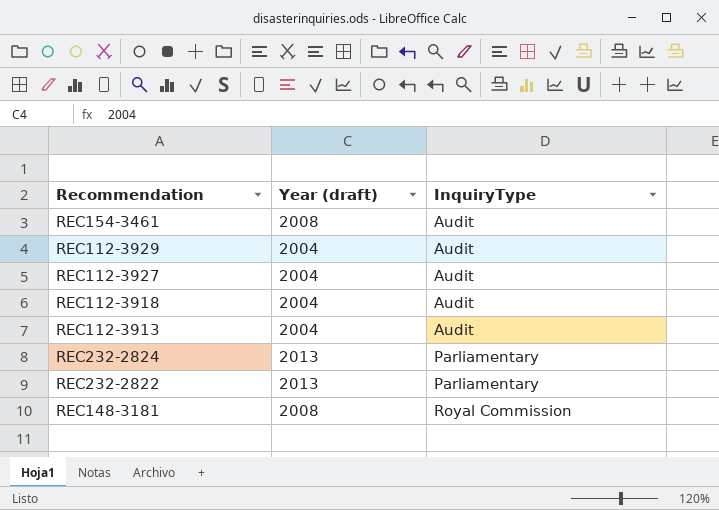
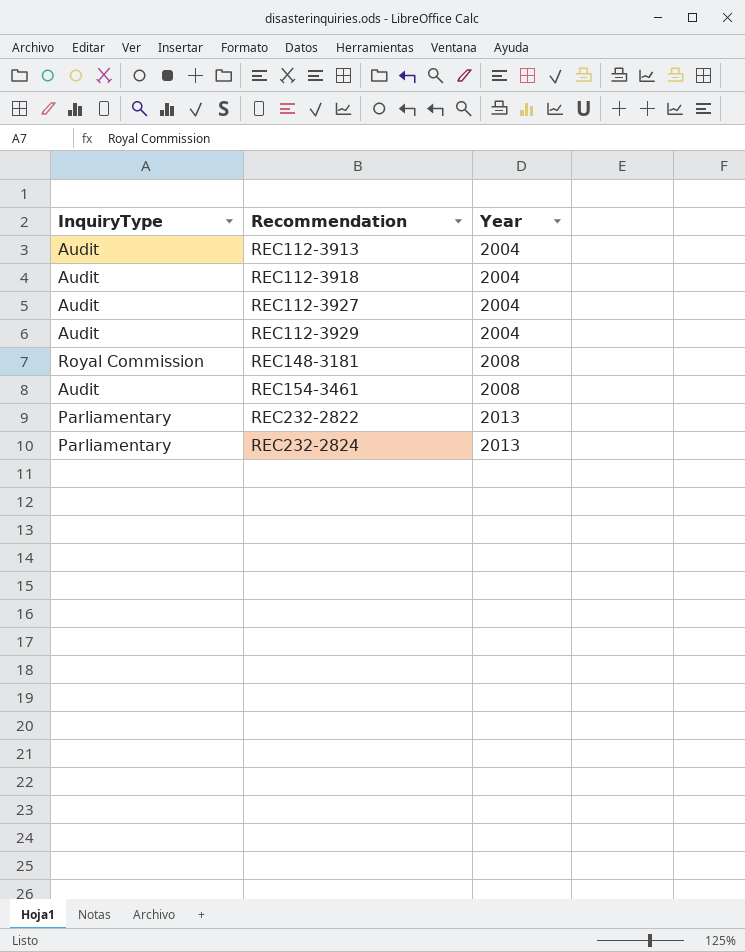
row order: InquiryType ascending -> Recommendation ascending
column InquiryType | position: 3 -> 1
column name: Year (draft) -> Year

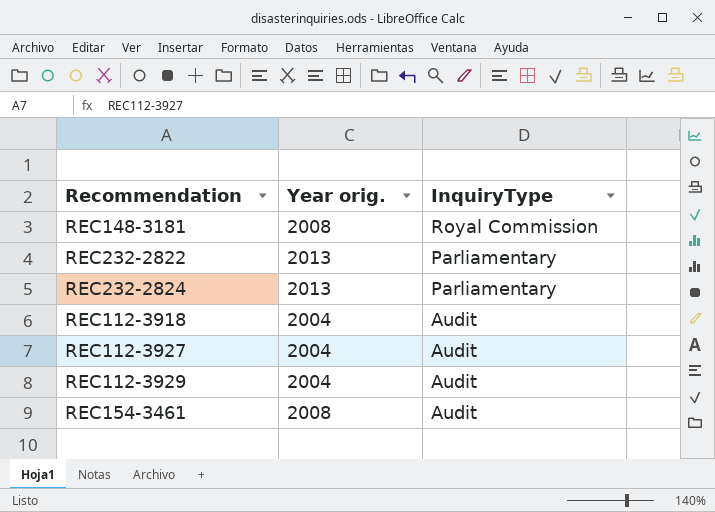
row order: Recommendation ascending -> InquiryType descending
column name: Year -> Year orig.
column InquiryType | position: 1 -> 3
row REC112-3913: Audit | 2004 -> none

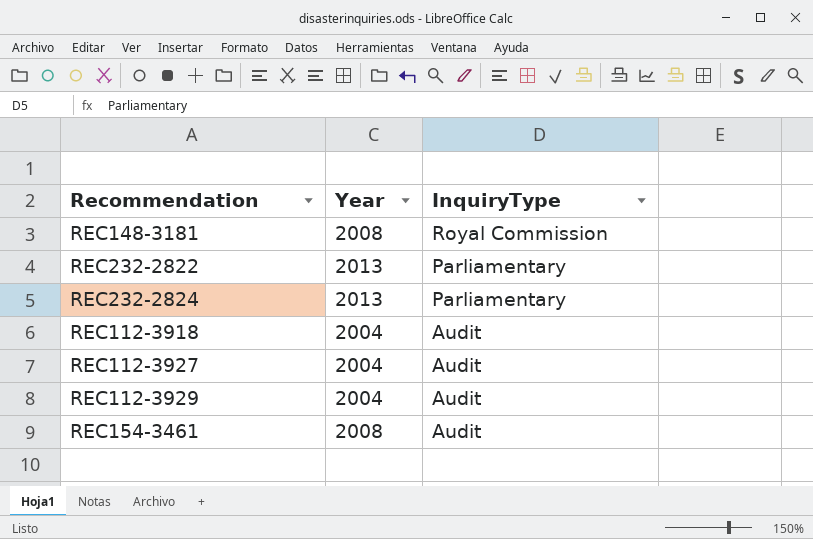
column name: Year orig. -> Year

